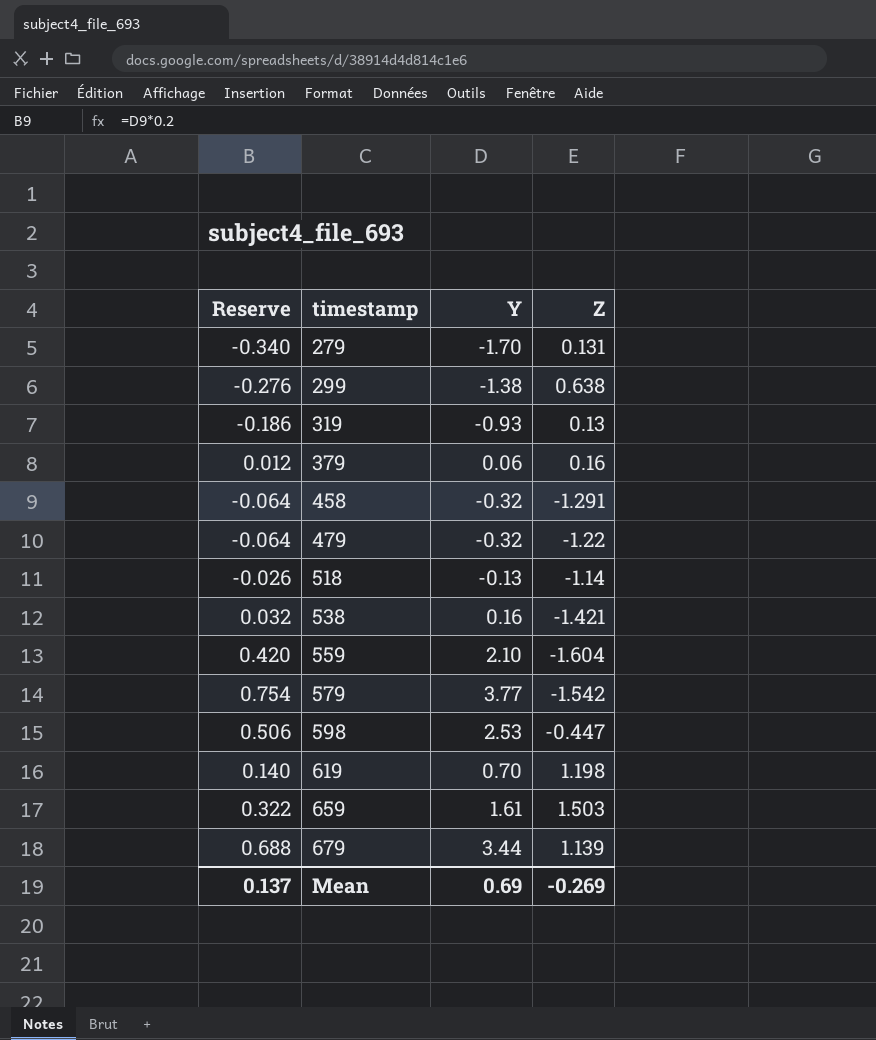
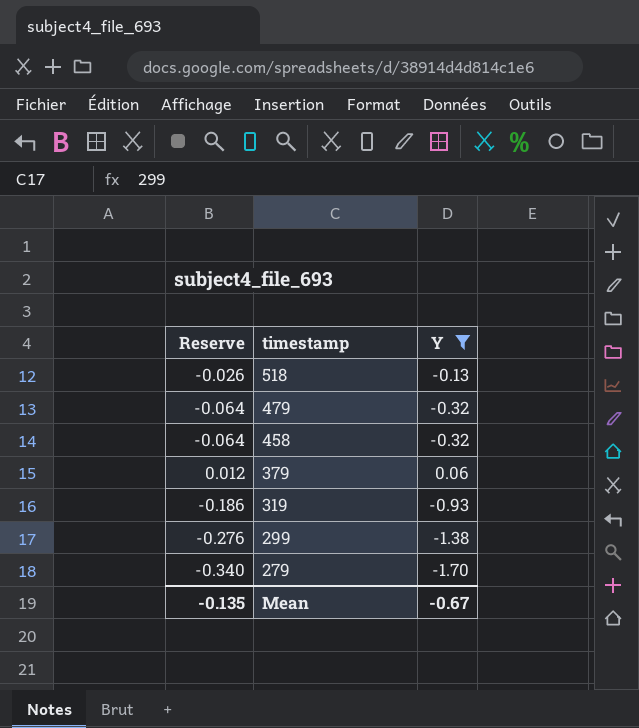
filter: none -> Y <= 0.06
row order: timestamp ascending -> timestamp descending
column Z | position: 4 -> none
Mean | Reserve: 0.137 -> -0.135
Mean | Y: 0.69 -> -0.67

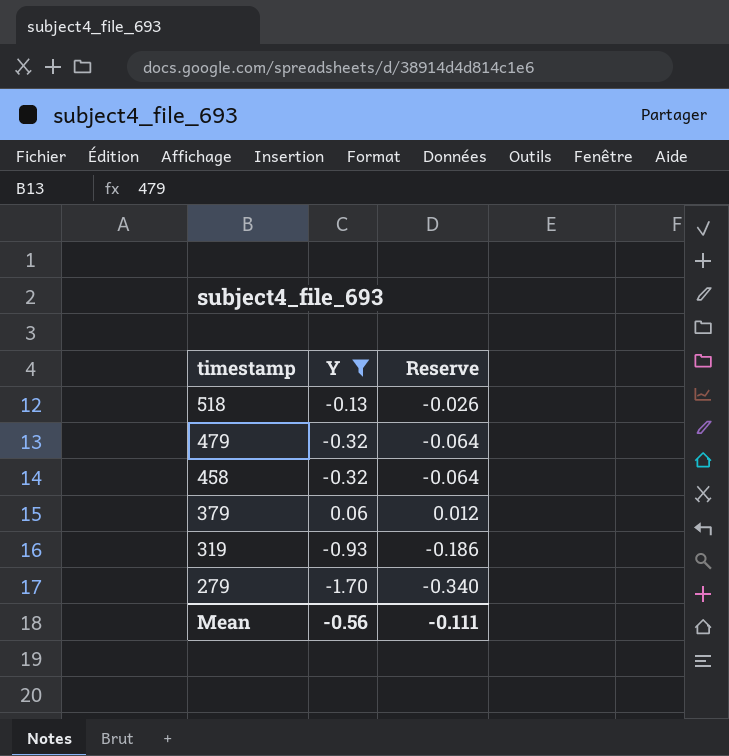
column Reserve | position: 1 -> 3
row 299: -0.276 | -1.38 -> none
Mean | Y: -0.67 -> -0.56
Mean | Reserve: -0.135 -> -0.111

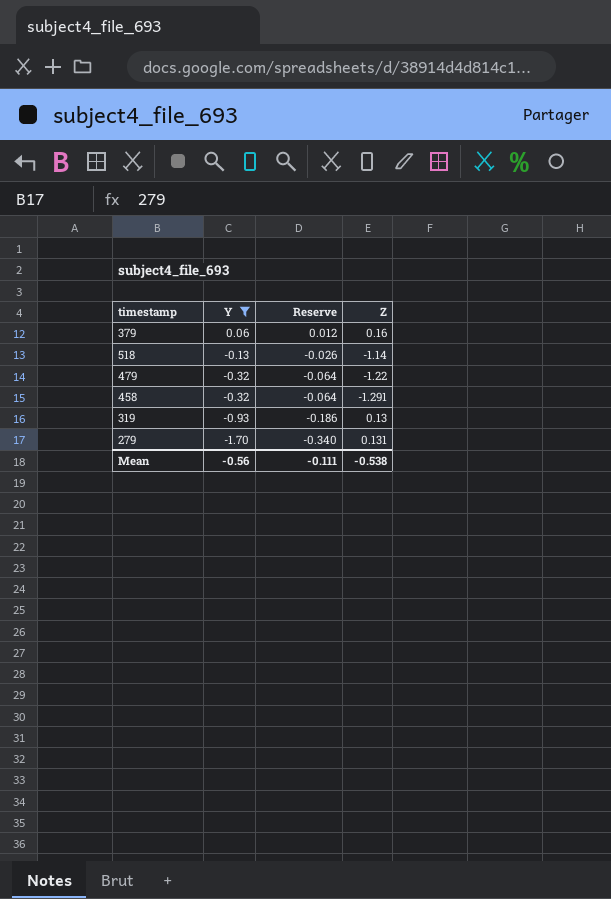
row order: timestamp descending -> Y descending
column Z | position: none -> 4

